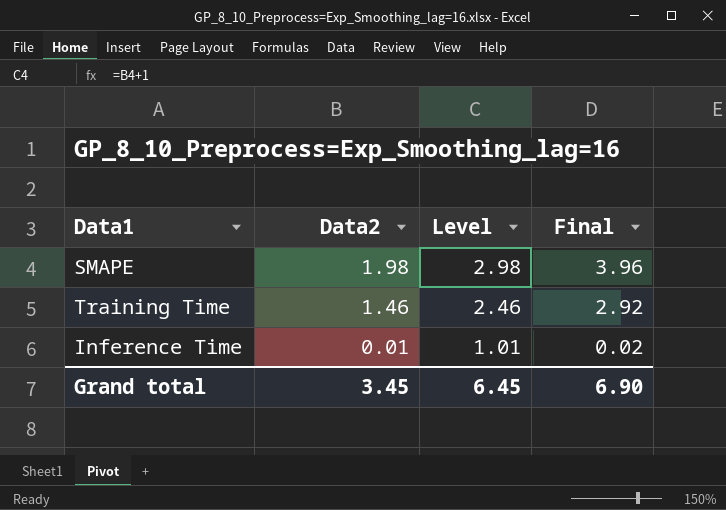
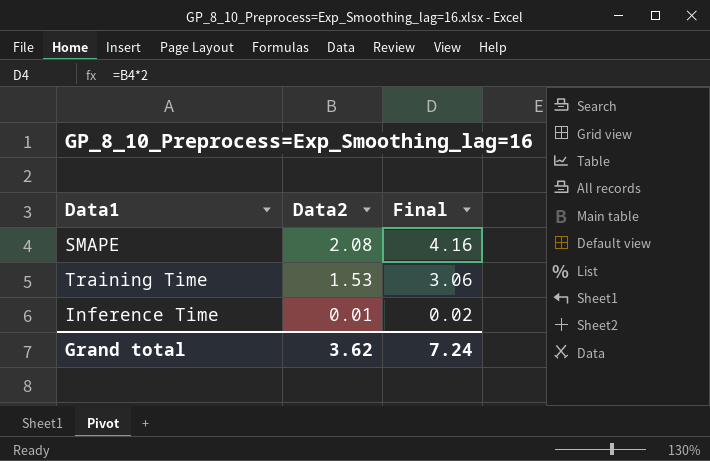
column Level | formula: [Data2] + 1 -> none
SMAPE | Data2: 1.98 -> 2.08
SMAPE | Final: 3.96 -> 4.16
Training Time | Data2: 1.46 -> 1.53
Training Time | Final: 2.92 -> 3.06
Grand total | Data2: 3.45 -> 3.62
Grand total | Final: 6.90 -> 7.24

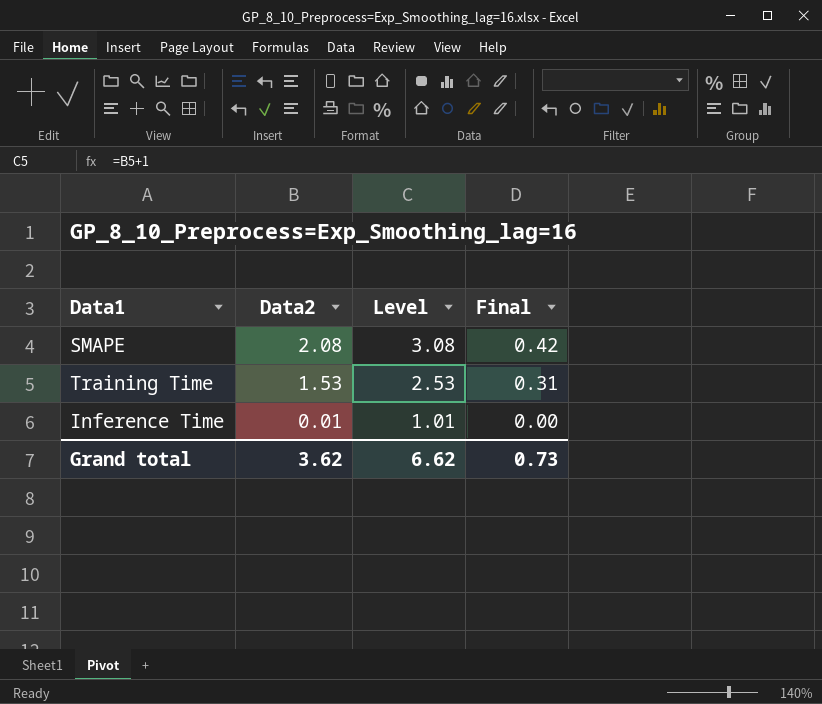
column Level | formula: none -> [Data2] + 1
column Final | formula: [Data2] * 2 -> [Data2] * 0.2
Grand total | Final: 7.24 -> 0.73

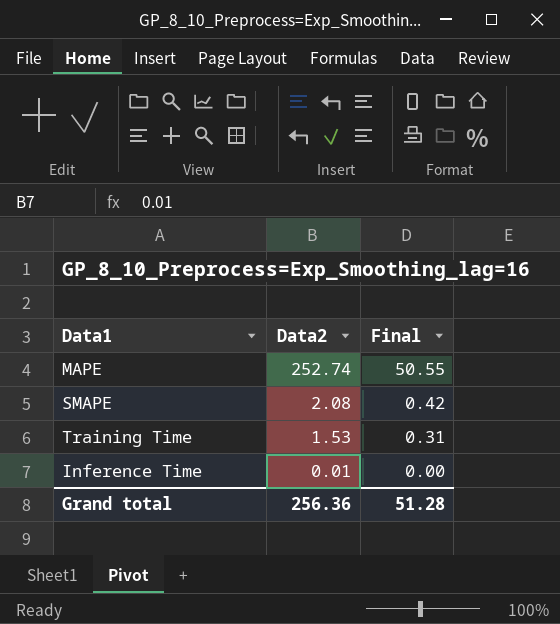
column Level | formula: [Data2] + 1 -> none
row MAPE: none -> 252.74 | 50.55
Grand total | Data2: 3.62 -> 256.36
Grand total | Final: 0.73 -> 51.28

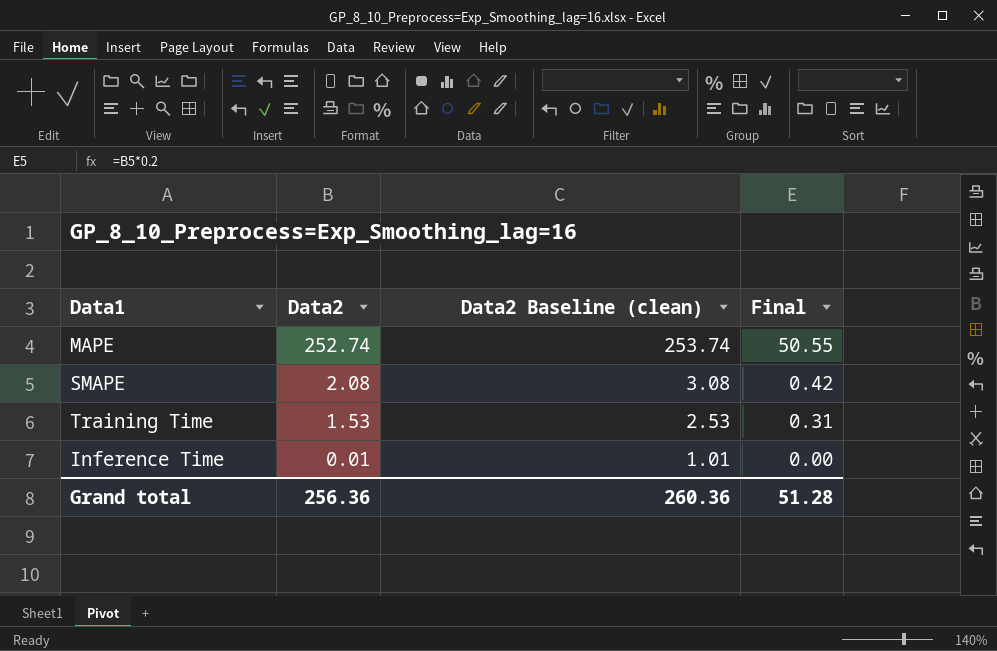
column Data2 Baseline (clean) | formula: none -> [Data2] + 1

